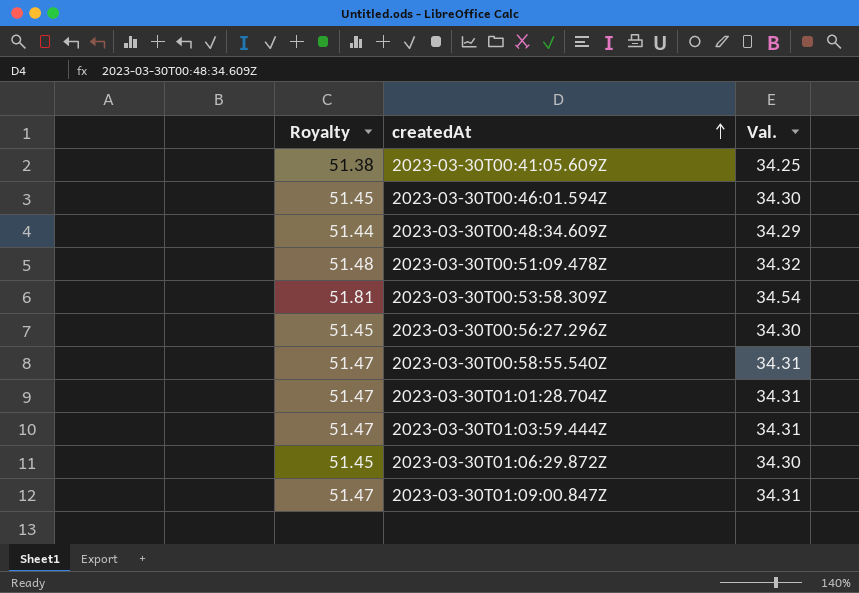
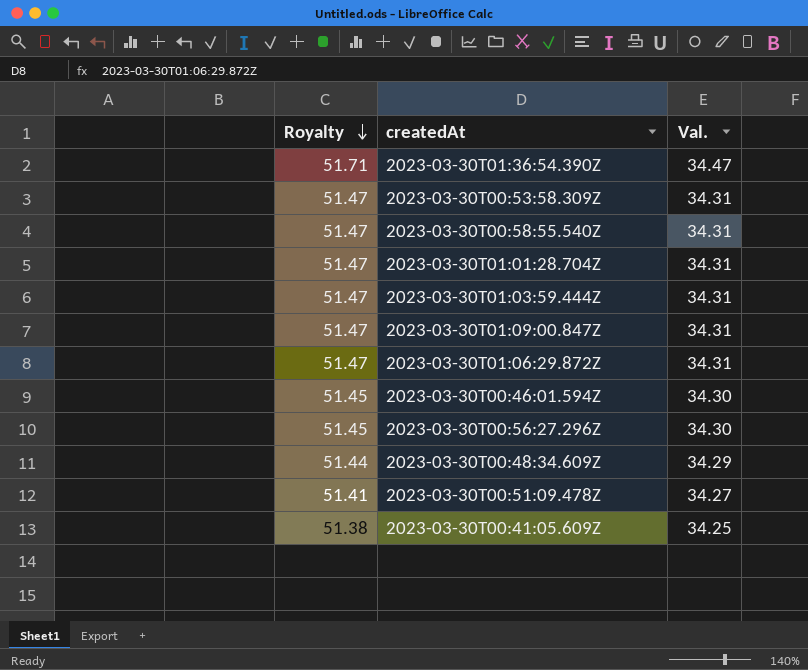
row order: createdAt ascending -> Royalty descending
row 2023-03-30T01:36:54.390Z: none -> 51.71 | 34.47
2023-03-30T00:53:58.309Z | Royalty: 51.81 -> 51.47
2023-03-30T00:53:58.309Z | Val.: 34.54 -> 34.31
2023-03-30T01:06:29.872Z | Royalty: 51.45 -> 51.47
2023-03-30T01:06:29.872Z | Val.: 34.30 -> 34.31
2023-03-30T00:51:09.478Z | Royalty: 51.48 -> 51.41
2023-03-30T00:51:09.478Z | Val.: 34.32 -> 34.27

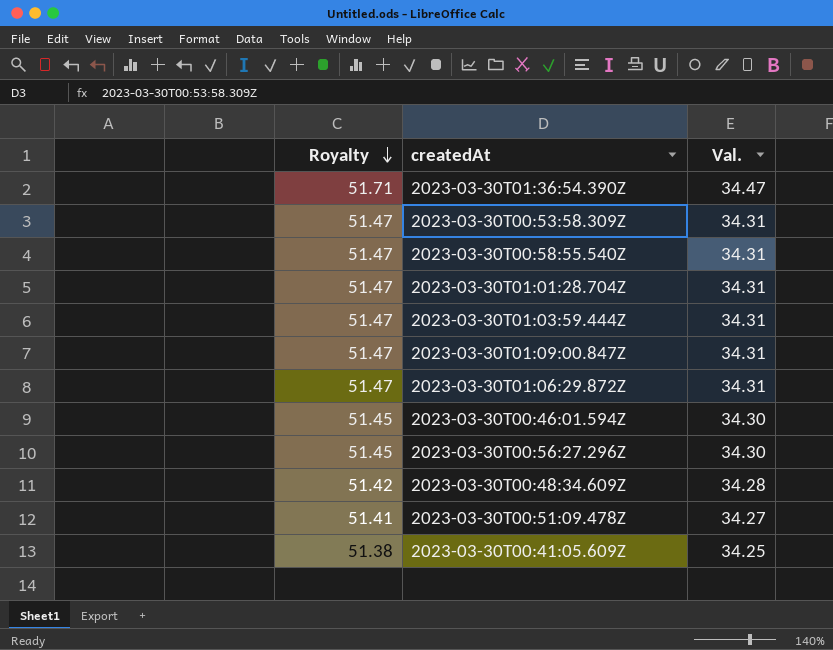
2023-03-30T00:48:34.609Z | Royalty: 51.44 -> 51.42
2023-03-30T00:48:34.609Z | Val.: 34.29 -> 34.28

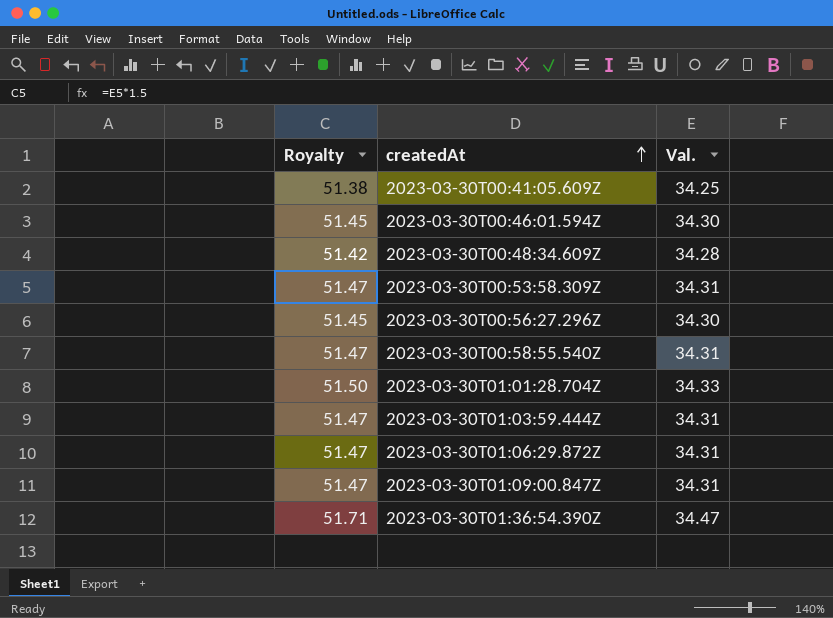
row order: Royalty descending -> createdAt ascending
row 2023-03-30T00:51:09.478Z: 51.41 | 34.27 -> none
2023-03-30T01:01:28.704Z | Royalty: 51.47 -> 51.50
2023-03-30T01:01:28.704Z | Val.: 34.31 -> 34.33

